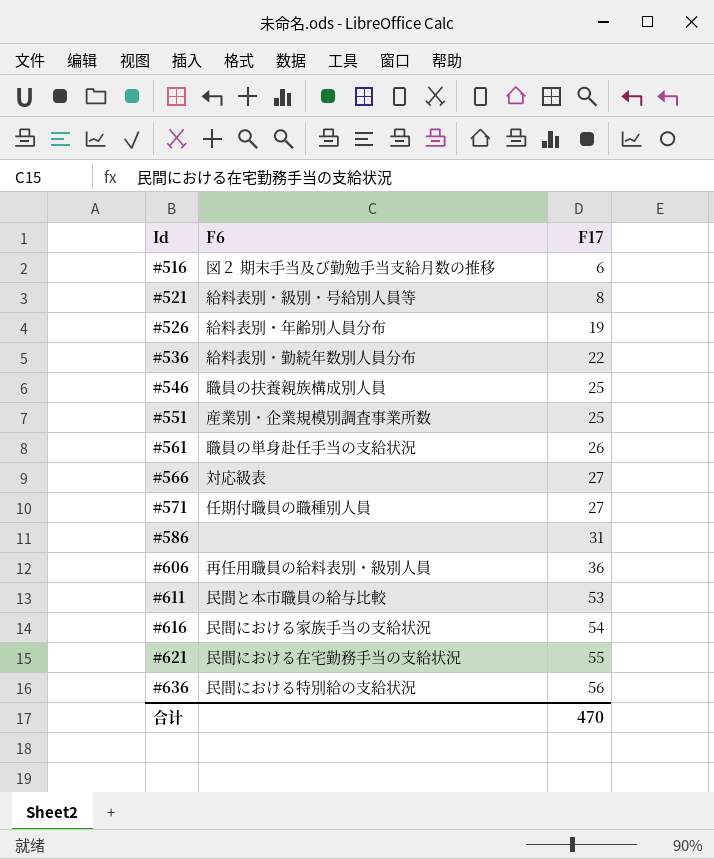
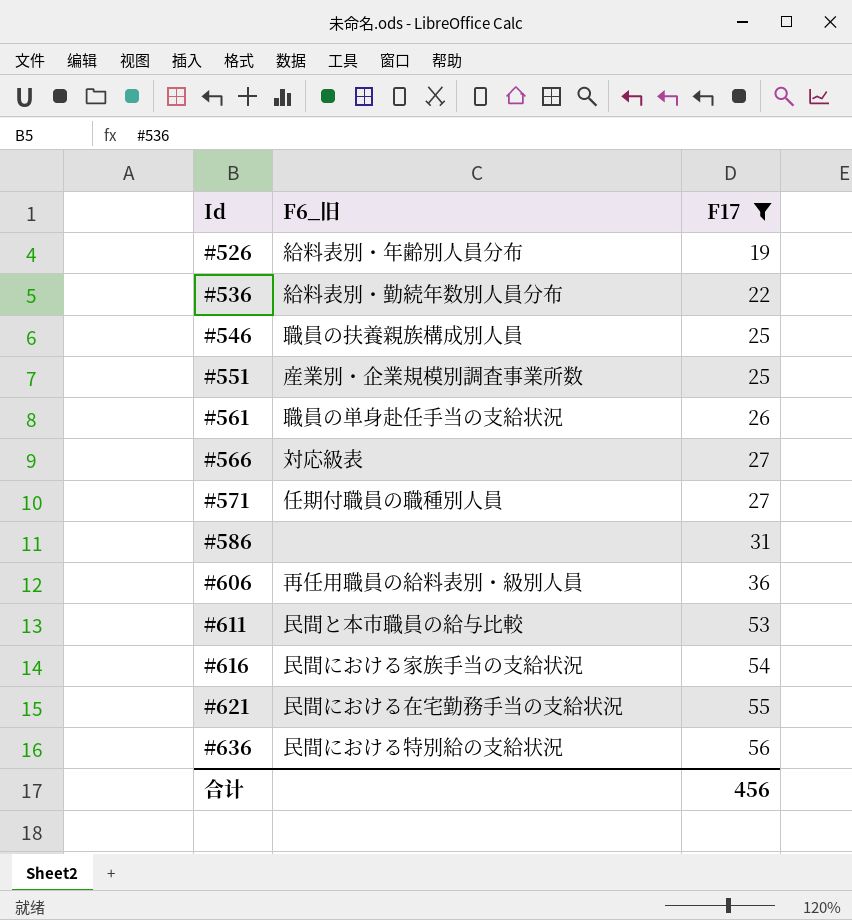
filter: none -> F17 >= 19
column name: F6 -> F6_旧
合计 | F17: 470 -> 456

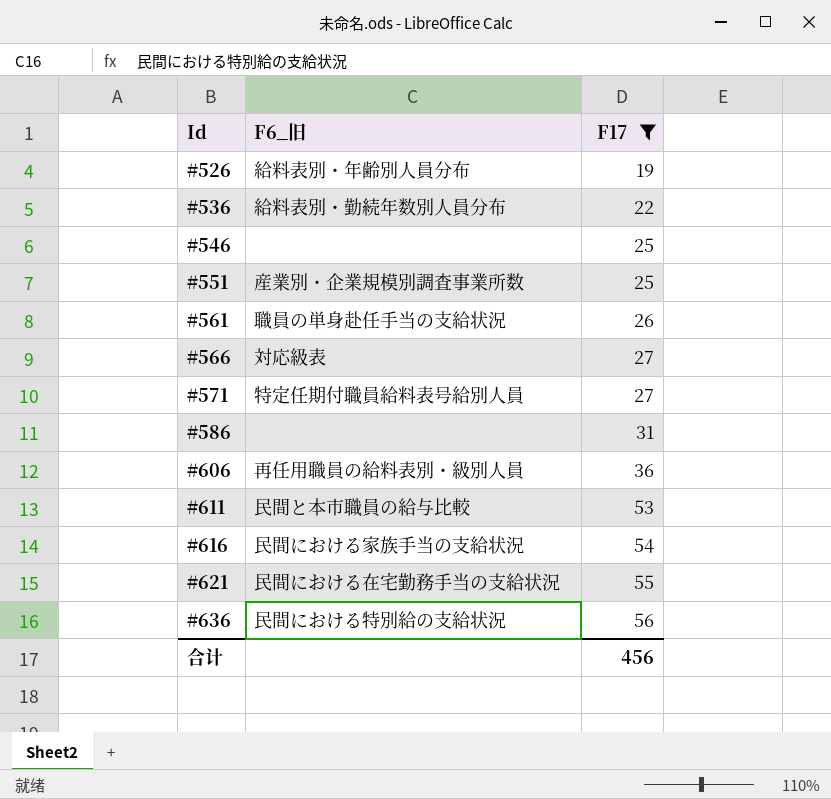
#546 | F6_旧: 職員の扶養親族構成別人員 -> none
#571 | F6_旧: 任期付職員の職種別人員 -> 特定任期付職員給料表号給別人員

